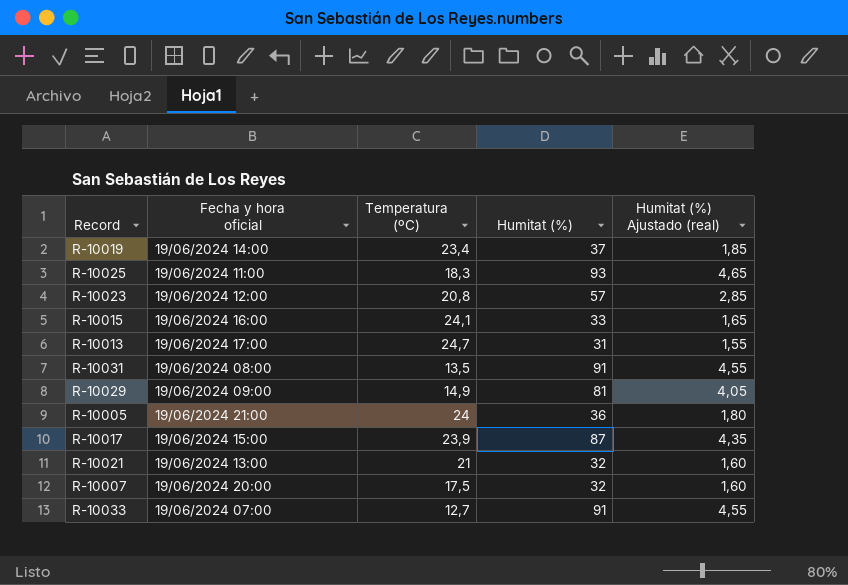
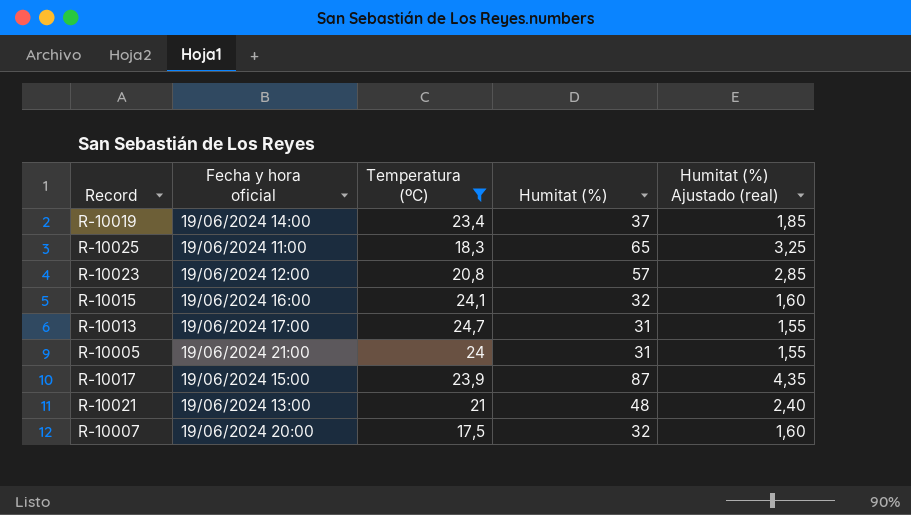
filter: none -> Temperatura (ºC) >= 17,5
R-10025 | Humitat (%): 93 -> 65
R-10025 | Humitat (%) Ajustado (real): 4,65 -> 3,25
R-10015 | Humitat (%): 33 -> 32
R-10015 | Humitat (%) Ajustado (real): 1,65 -> 1,60
R-10005 | Humitat (%): 36 -> 31
R-10005 | Humitat (%) Ajustado (real): 1,80 -> 1,55
R-10021 | Humitat (%): 32 -> 48
R-10021 | Humitat (%) Ajustado (real): 1,60 -> 2,40

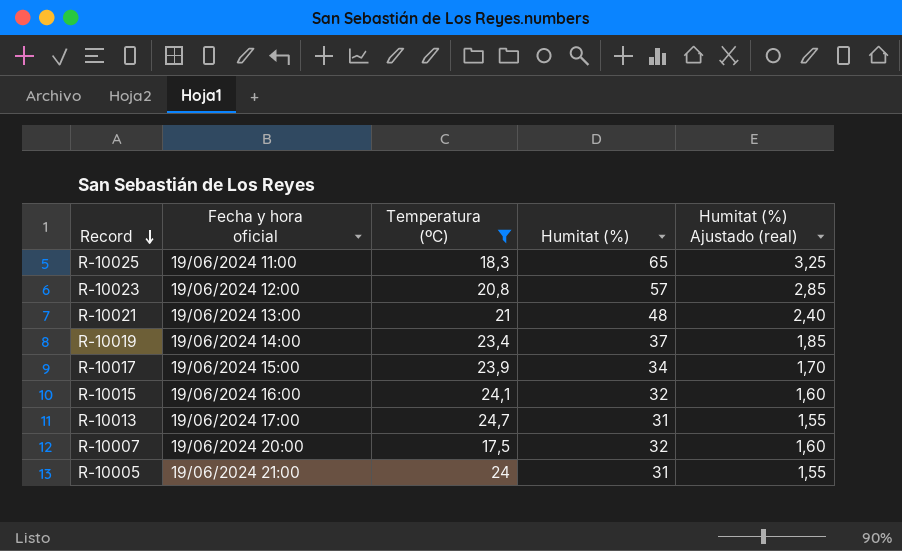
row order: none -> Record descending
R-10017 | Humitat (%): 87 -> 34
R-10017 | Humitat (%) Ajustado (real): 4,35 -> 1,70

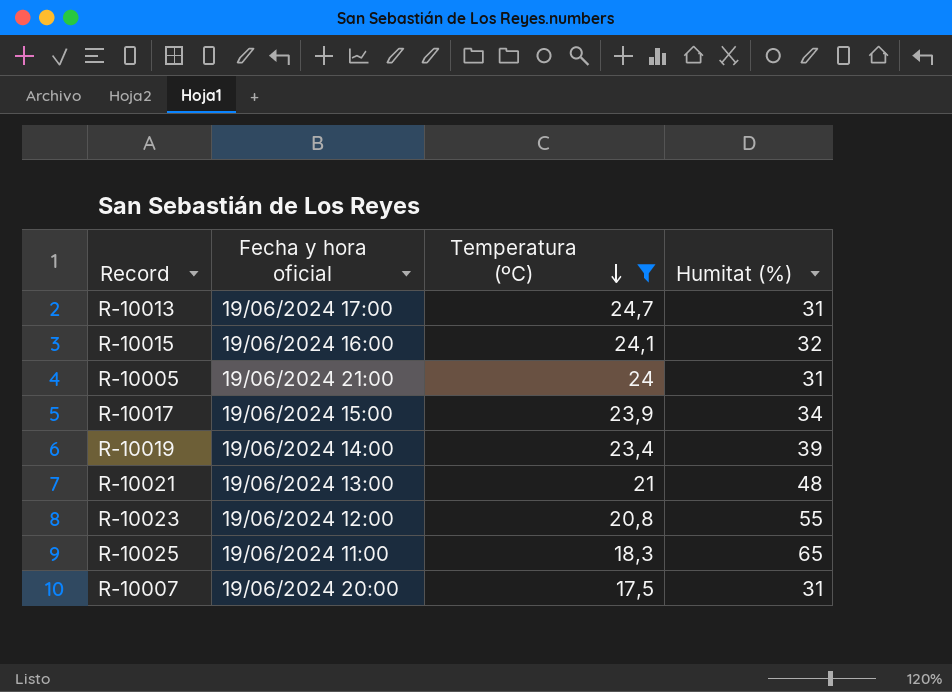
row order: Record descending -> Temperatura (ºC) descending
column Humitat (%) Ajustado (real) | formula: [Humitat (%)] * 0,05 -> none
R-10019 | Humitat (%): 37 -> 39
R-10023 | Humitat (%): 57 -> 55
R-10007 | Humitat (%): 32 -> 31

